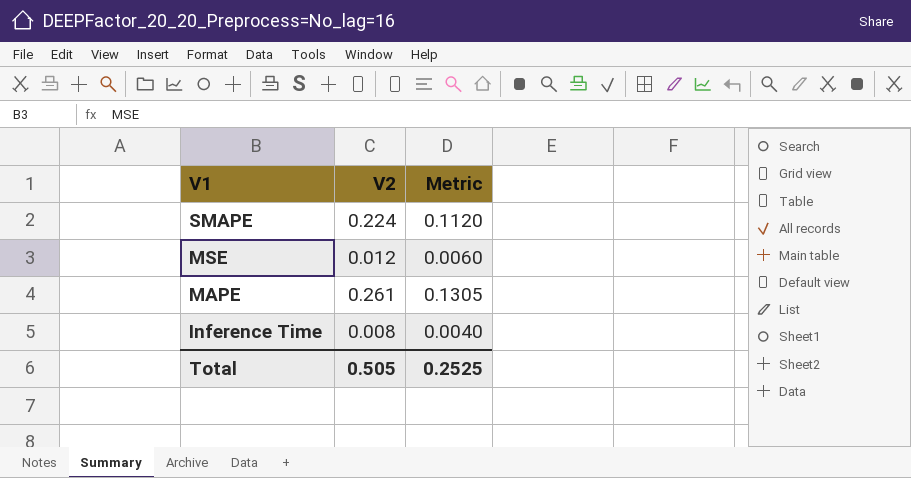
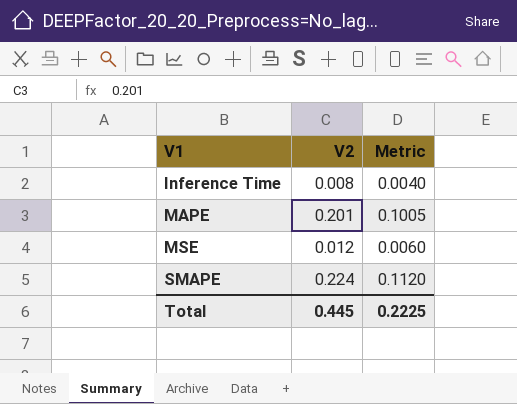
row order: V1 descending -> V1 ascending
MAPE | V2: 0.261 -> 0.201
MAPE | Metric: 0.1305 -> 0.1005
Total | V2: 0.505 -> 0.445
Total | Metric: 0.2525 -> 0.2225

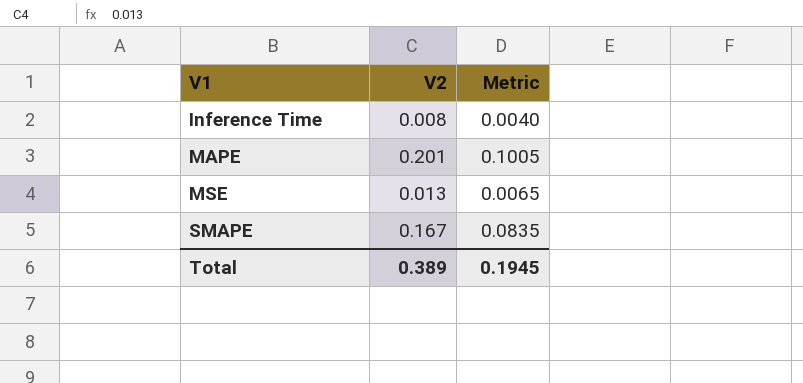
MSE | V2: 0.012 -> 0.013
MSE | Metric: 0.0060 -> 0.0065
SMAPE | V2: 0.224 -> 0.167
SMAPE | Metric: 0.1120 -> 0.0835
Total | V2: 0.445 -> 0.389
Total | Metric: 0.2225 -> 0.1945

